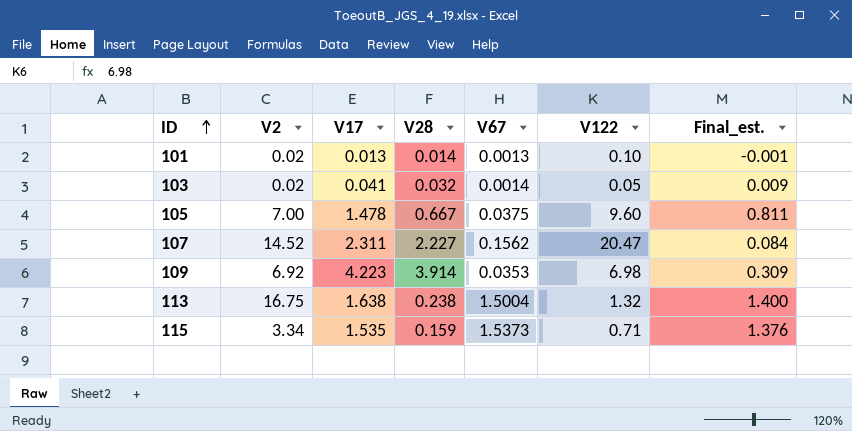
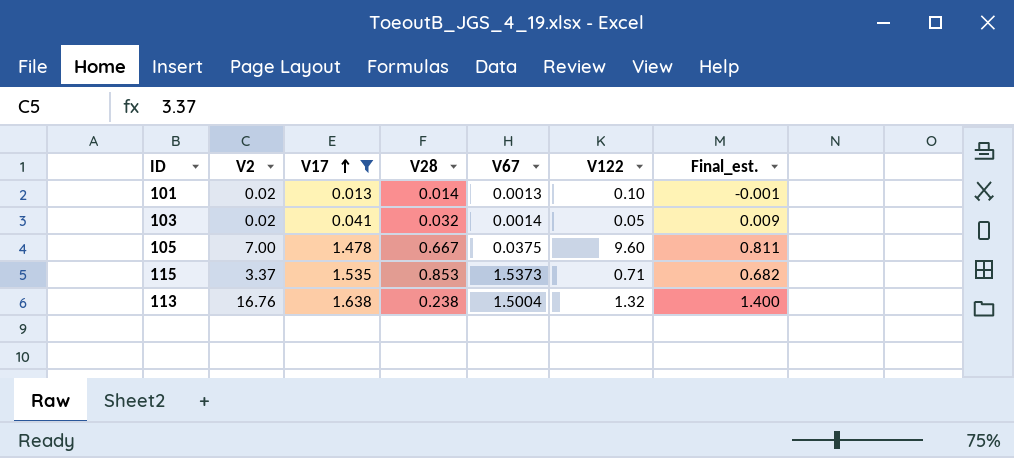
filter: none -> V17 <= 1.638
row order: ID ascending -> V17 ascending
115 | V2: 3.34 -> 3.37
115 | V28: 0.159 -> 0.853
115 | Final_est.: 1.376 -> 0.682
113 | V2: 16.75 -> 16.76

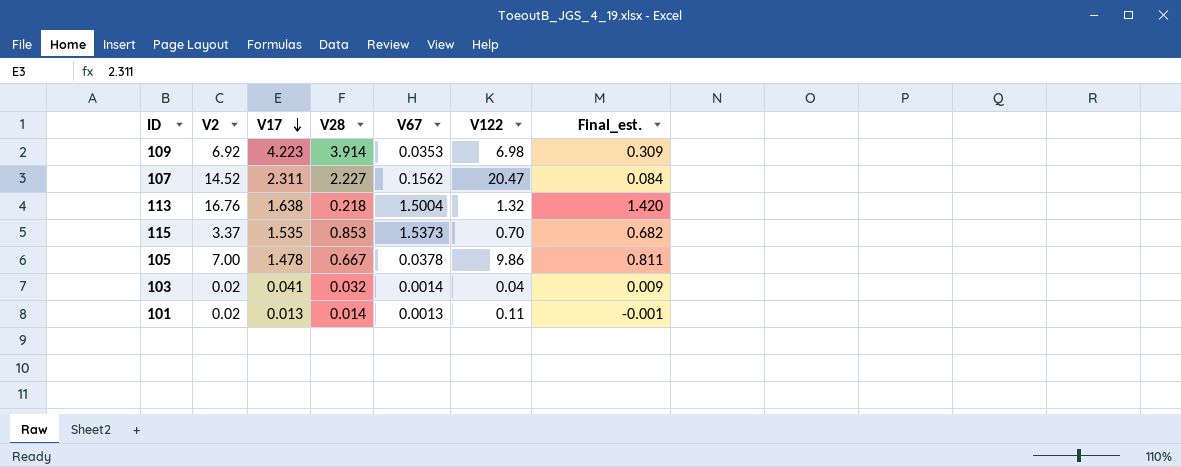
filter: V17 <= 1.638 -> none
row order: V17 ascending -> V17 descending
113 | V28: 0.238 -> 0.218
113 | Final_est.: 1.400 -> 1.420
115 | V122: 0.71 -> 0.70
105 | V67: 0.0375 -> 0.0378
105 | V122: 9.60 -> 9.86
103 | V122: 0.05 -> 0.04
101 | V122: 0.10 -> 0.11

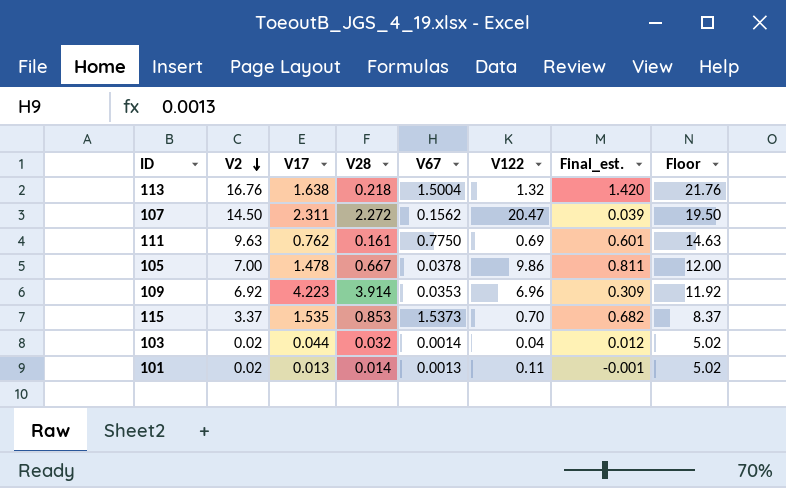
row order: V17 descending -> V2 descending
column Floor | formula: none -> [V2] + 5
107 | V2: 14.52 -> 14.50
107 | V28: 2.227 -> 2.272
107 | Final_est.: 0.084 -> 0.039
row 111: none -> 9.63 | 0.762 | 0.161 | 0.7750 | 0.69 | 0.601 | 14.63
109 | V122: 6.98 -> 6.96
103 | V17: 0.041 -> 0.044
103 | Final_est.: 0.009 -> 0.012

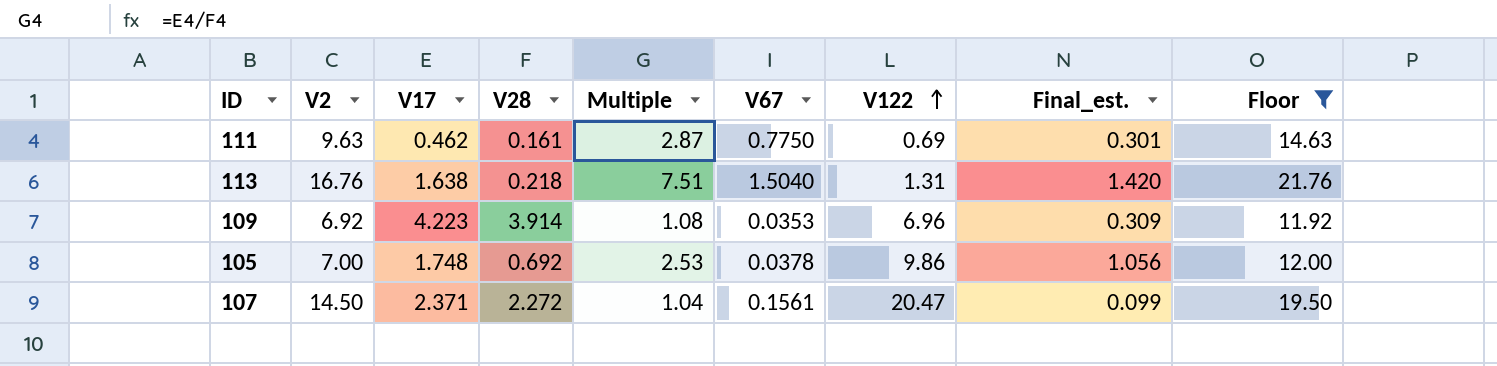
filter: none -> Floor >= 11.92
row order: V2 descending -> V122 ascending
column Multiple | formula: none -> [V17] / [V28]
111 | V17: 0.762 -> 0.462
111 | Final_est.: 0.601 -> 0.301
113 | V67: 1.5004 -> 1.5040
113 | V122: 1.32 -> 1.31
105 | V17: 1.478 -> 1.748
105 | V28: 0.667 -> 0.692
105 | Final_est.: 0.811 -> 1.056
107 | V17: 2.311 -> 2.371
107 | V67: 0.1562 -> 0.1561
107 | Final_est.: 0.039 -> 0.099

